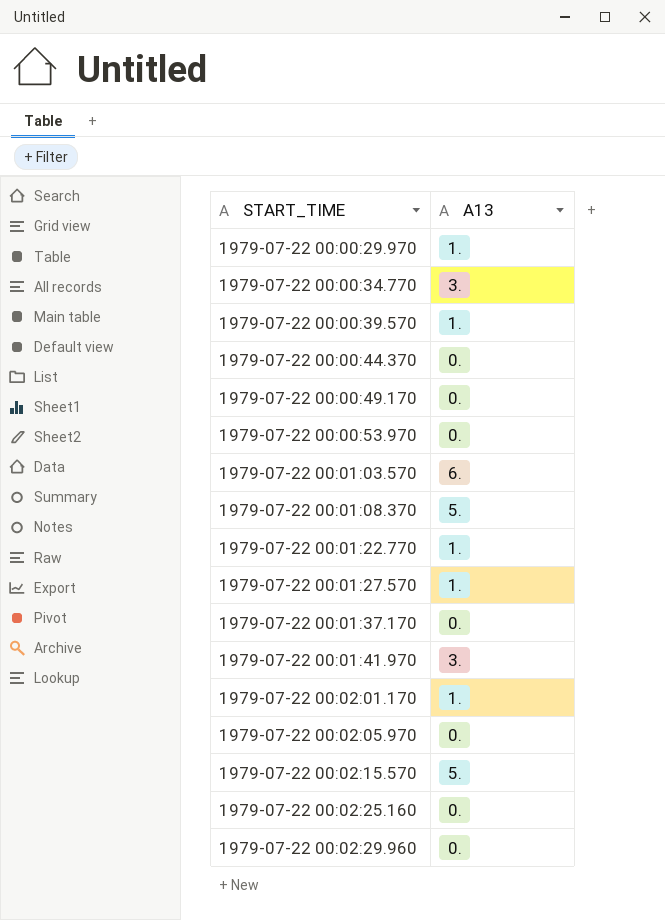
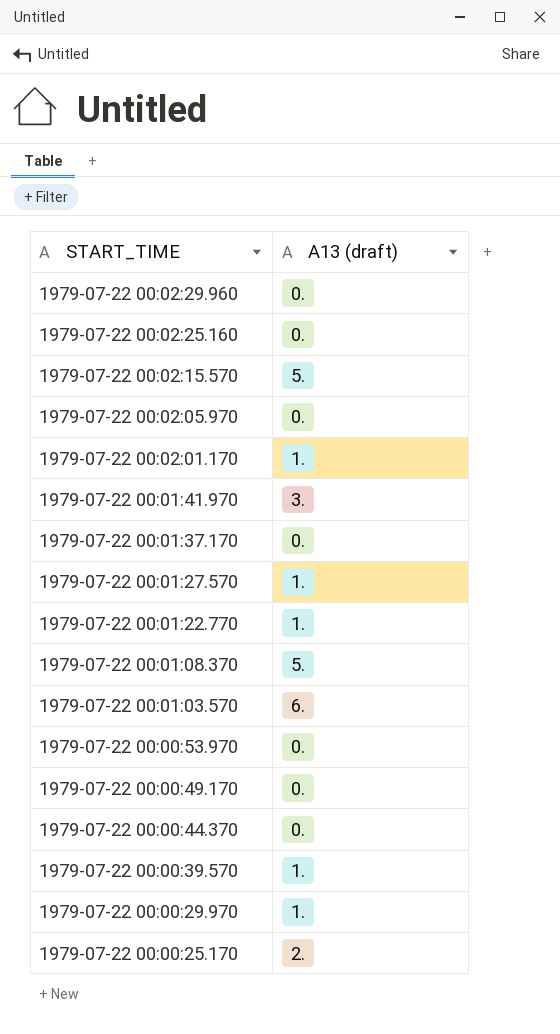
row order: START_TIME ascending -> START_TIME descending
column name: A13 -> A13 (draft)
row 1979-07-22 00:00:34.770: 3. -> none
row 1979-07-22 00:00:25.170: none -> 2.

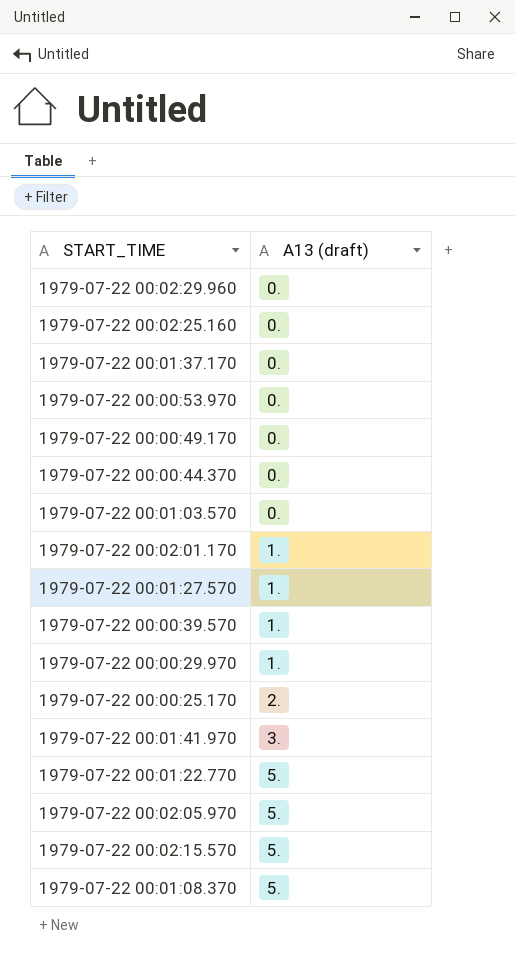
row order: START_TIME descending -> A13 (draft) ascending
1979-07-22 00:01:03.570 | A13 (draft): 6. -> 0.
1979-07-22 00:01:22.770 | A13 (draft): 1. -> 5.
1979-07-22 00:02:05.970 | A13 (draft): 0. -> 5.

